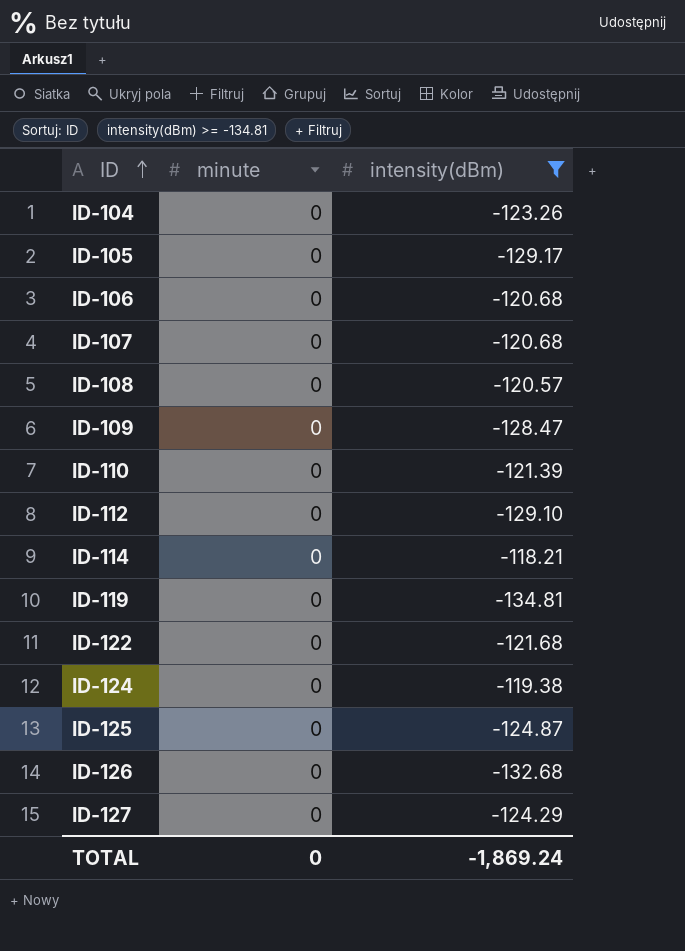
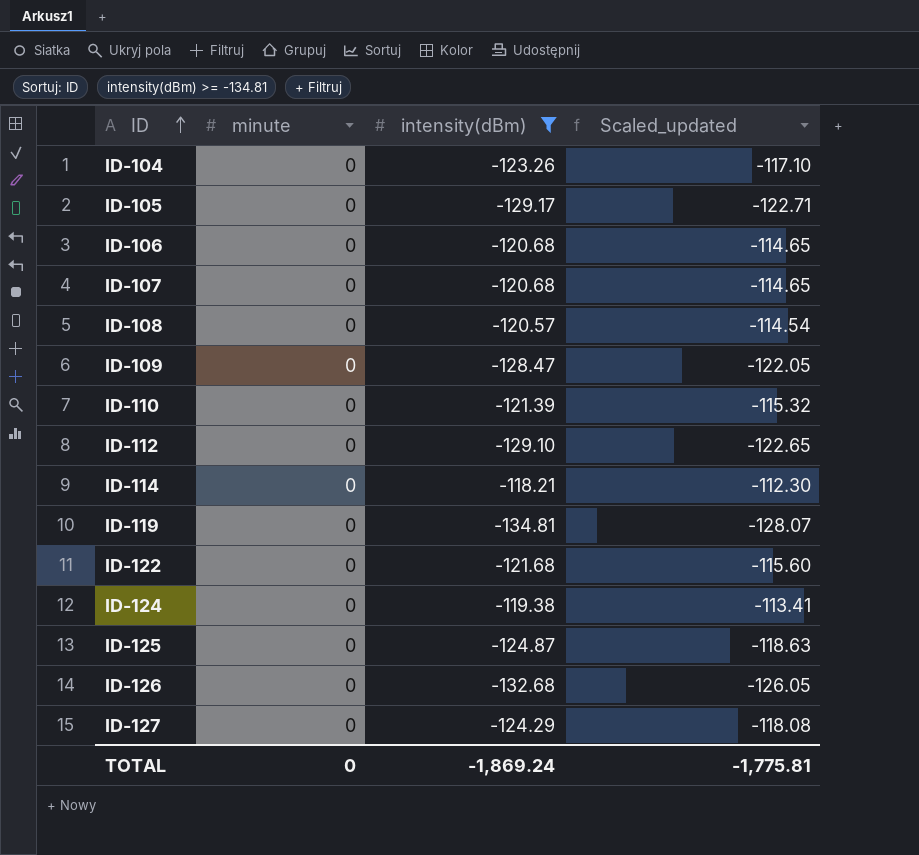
column Scaled_updated | formula: none -> [intensity(dBm)] * 0.95

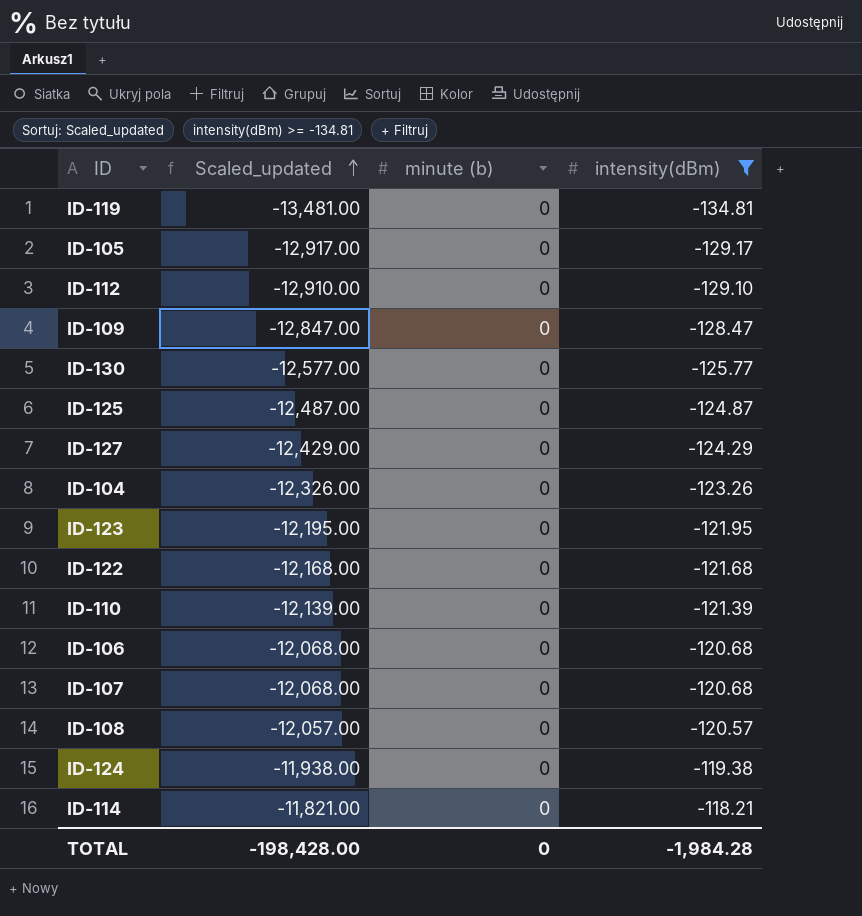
row order: ID ascending -> Scaled_updated ascending
column Scaled_updated | formula: [intensity(dBm)] * 0.95 -> [intensity(dBm)] * 100
column Scaled_updated | position: 4 -> 2
column name: minute -> minute (b)
row ID-126: 0 | -132.68 | -126.05 -> none
row ID-130: none -> -12,577.00 | 0 | -125.77
row ID-123: none -> -12,195.00 | 0 | -121.95
TOTAL | Scaled_updated: -1,775.81 -> -198,428.00
TOTAL | intensity(dBm): -1,869.24 -> -1,984.28

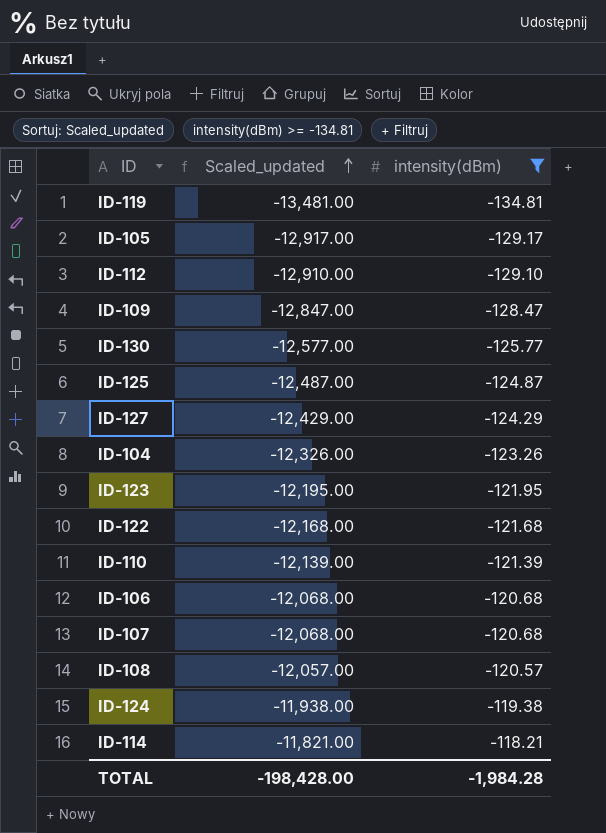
column minute (b) | position: 3 -> none

